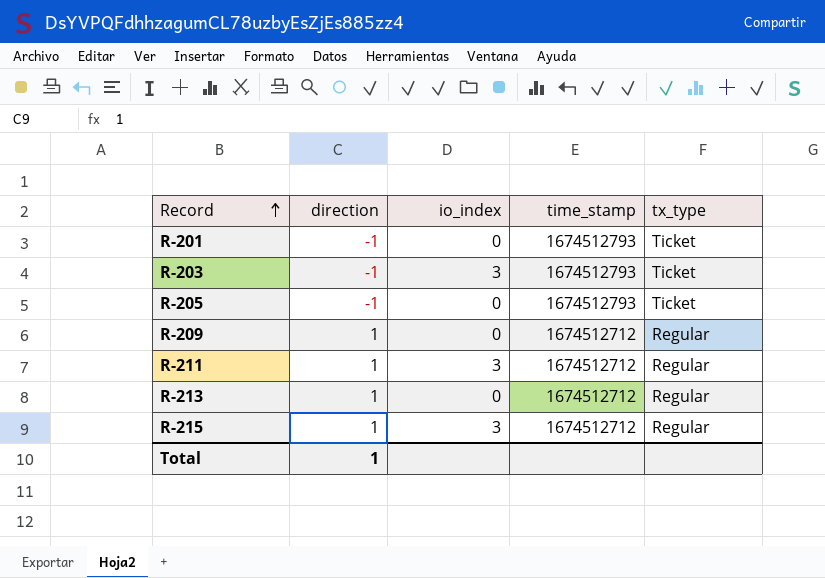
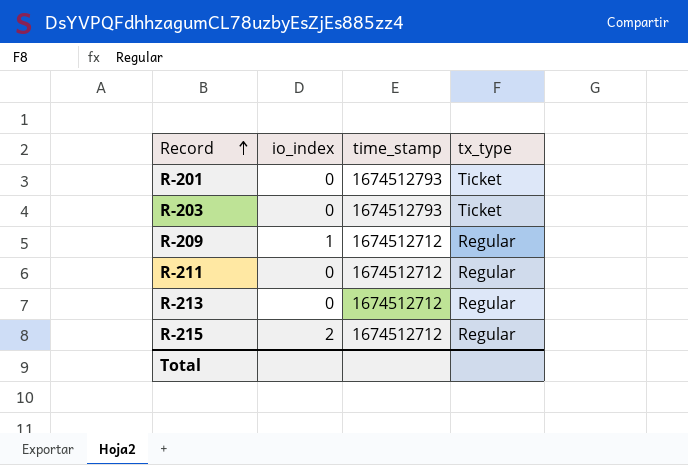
column direction | position: 2 -> none
row R-205: -1 | 0 | 1674512793 | Ticket -> none
R-203 | io_index: 3 -> 0
R-209 | io_index: 0 -> 1
R-211 | io_index: 3 -> 0
R-215 | io_index: 3 -> 2

